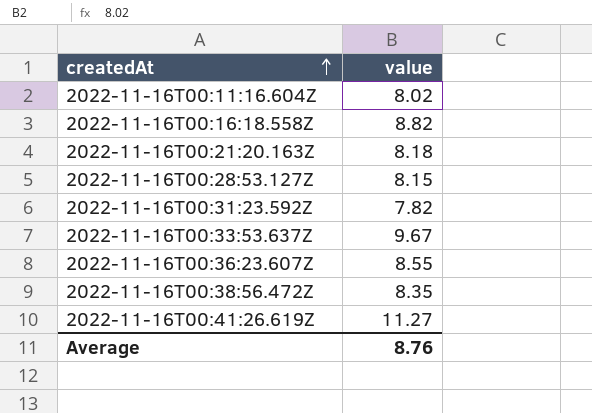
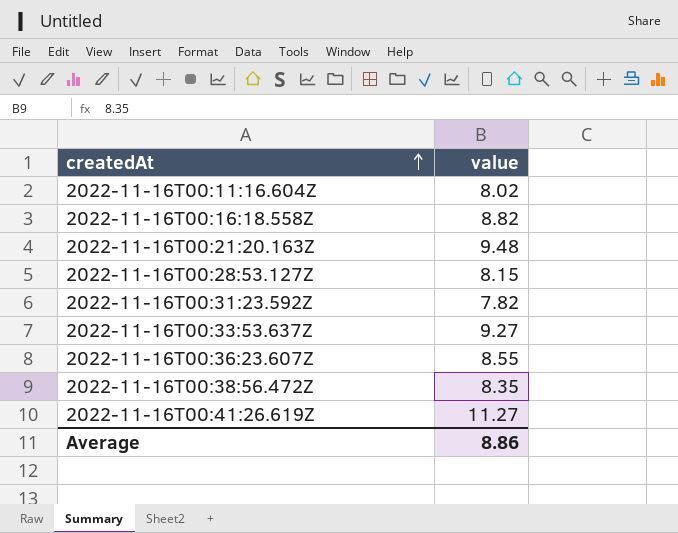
2022-11-16T00:21:20.163Z | value: 8.18 -> 9.48
2022-11-16T00:33:53.637Z | value: 9.67 -> 9.27
Average | value: 8.76 -> 8.86

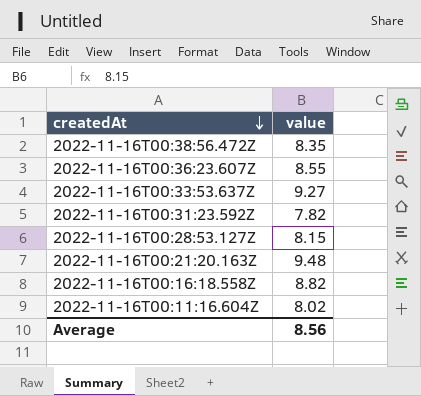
row order: createdAt ascending -> createdAt descending
row 2022-11-16T00:41:26.619Z: 11.27 -> none
Average | value: 8.86 -> 8.56

